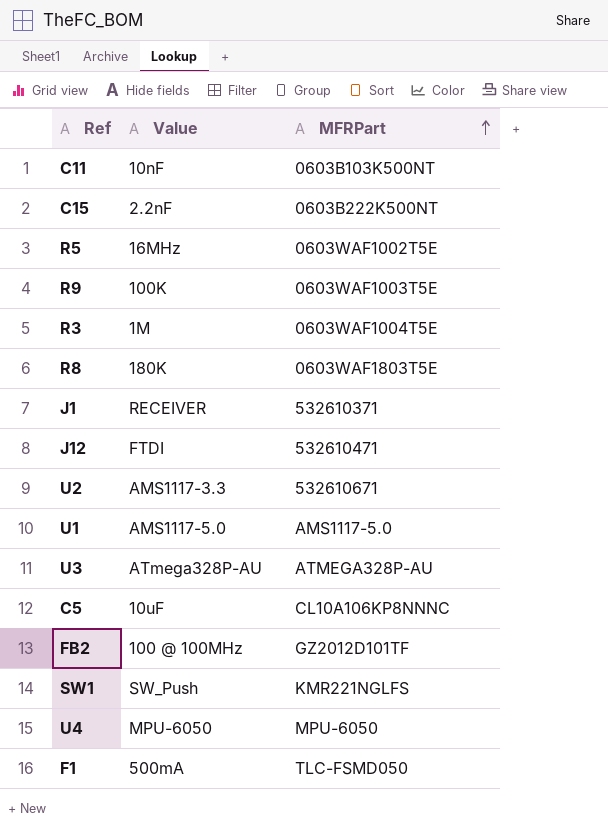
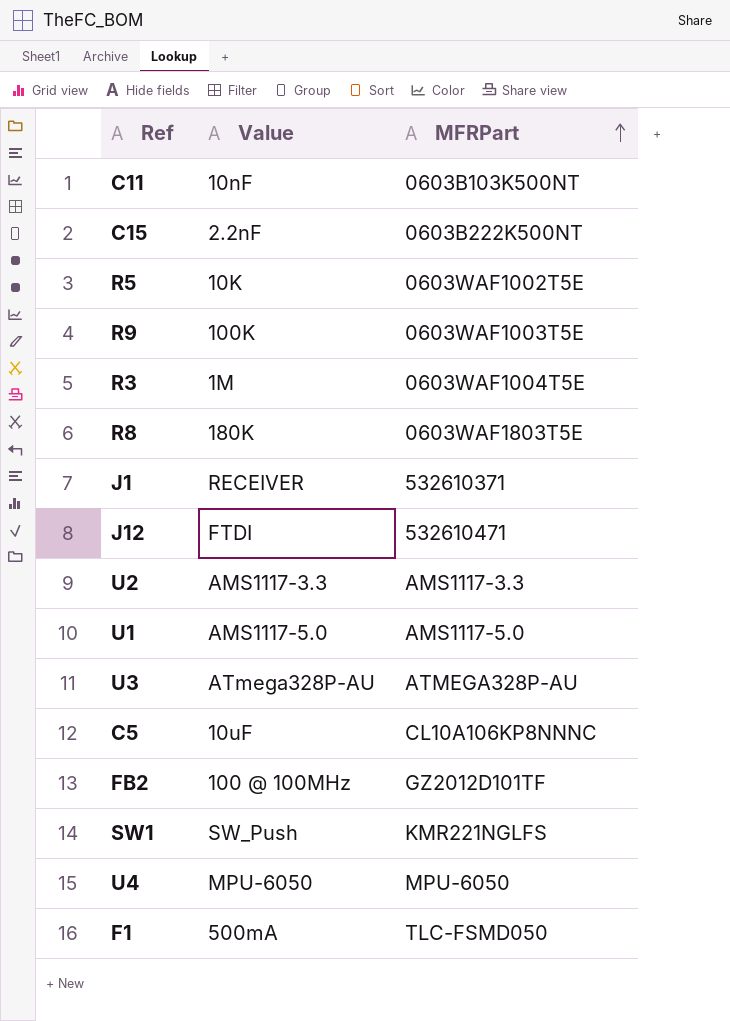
R5 | Value: 16MHz -> 10K
U2 | MFRPart: 532610671 -> AMS1117-3.3

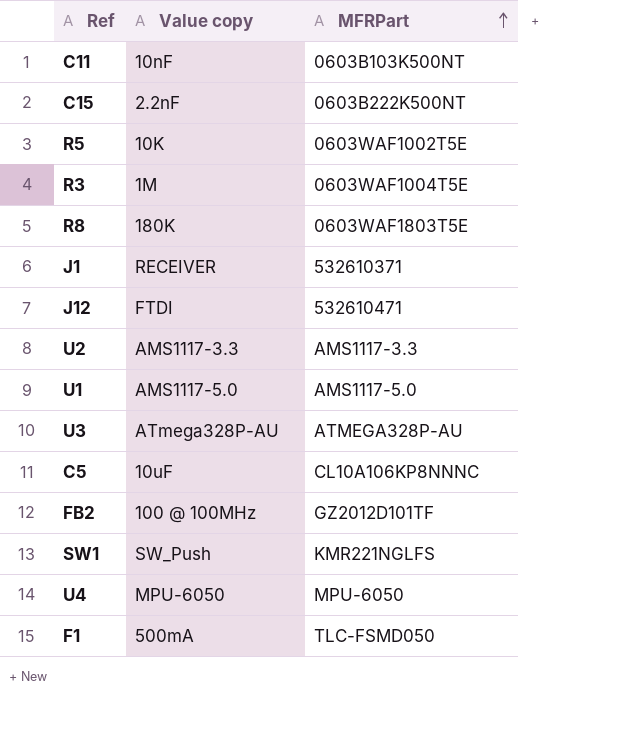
column name: Value -> Value copy
row R9: 100K | 0603WAF1003T5E -> none

